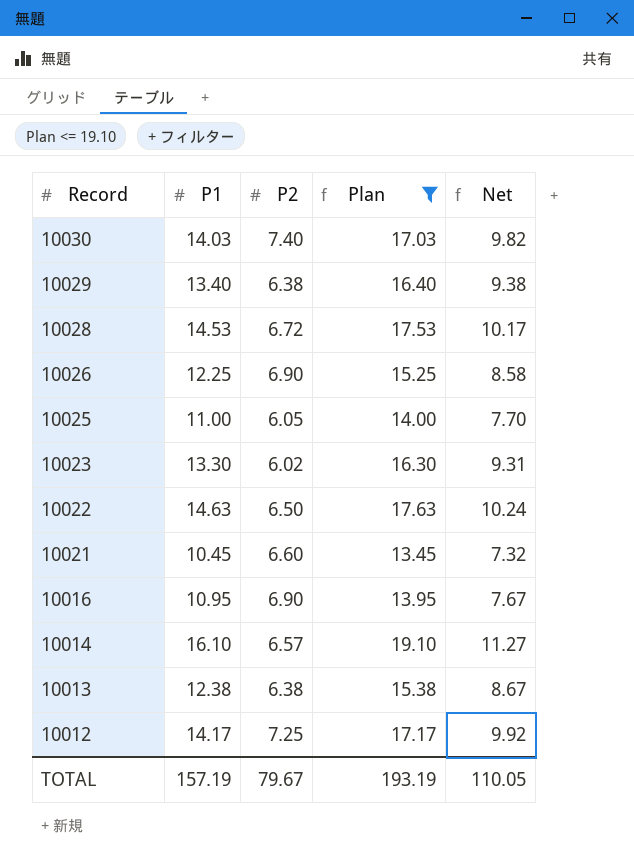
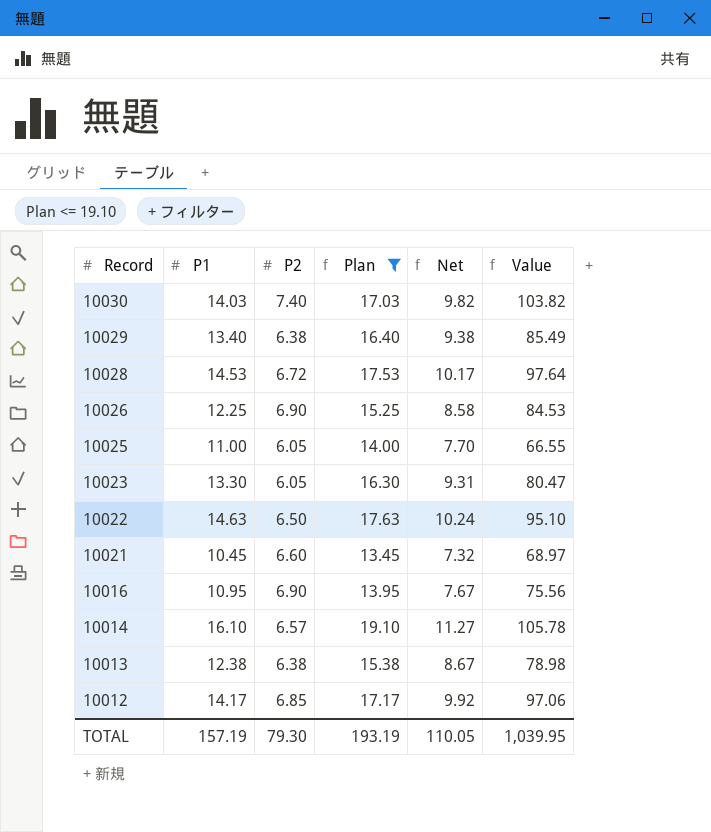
column Value | formula: none -> [P1] * [P2]
10023 | P2: 6.02 -> 6.05
10012 | P2: 7.25 -> 6.85
TOTAL | P2: 79.67 -> 79.30

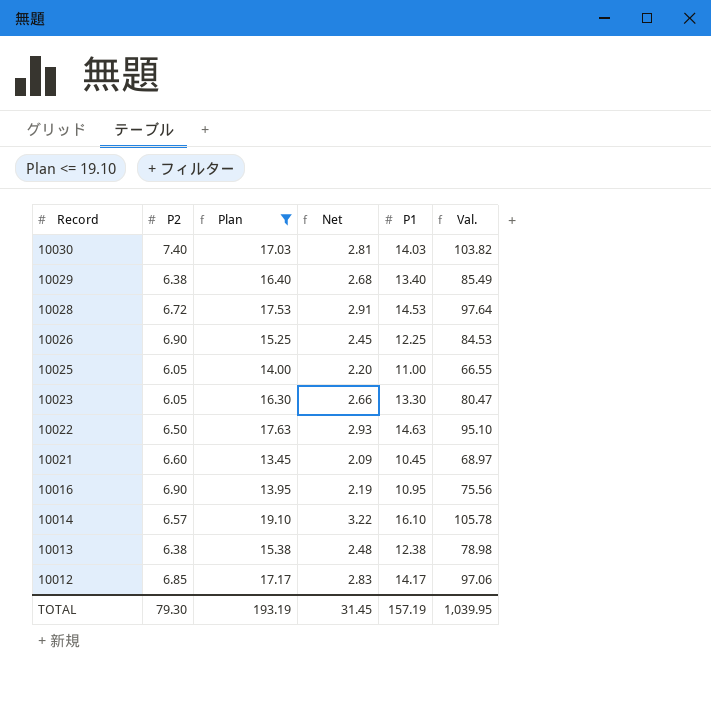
column Net | formula: [P1] * 0.7 -> [P1] * 0.2
column P1 | position: 2 -> 5
column name: Value -> Val.
TOTAL | Net: 110.05 -> 31.45

